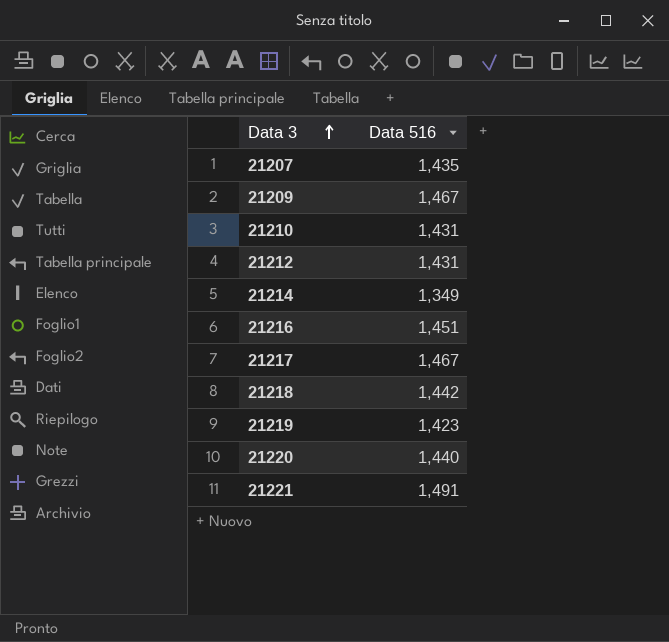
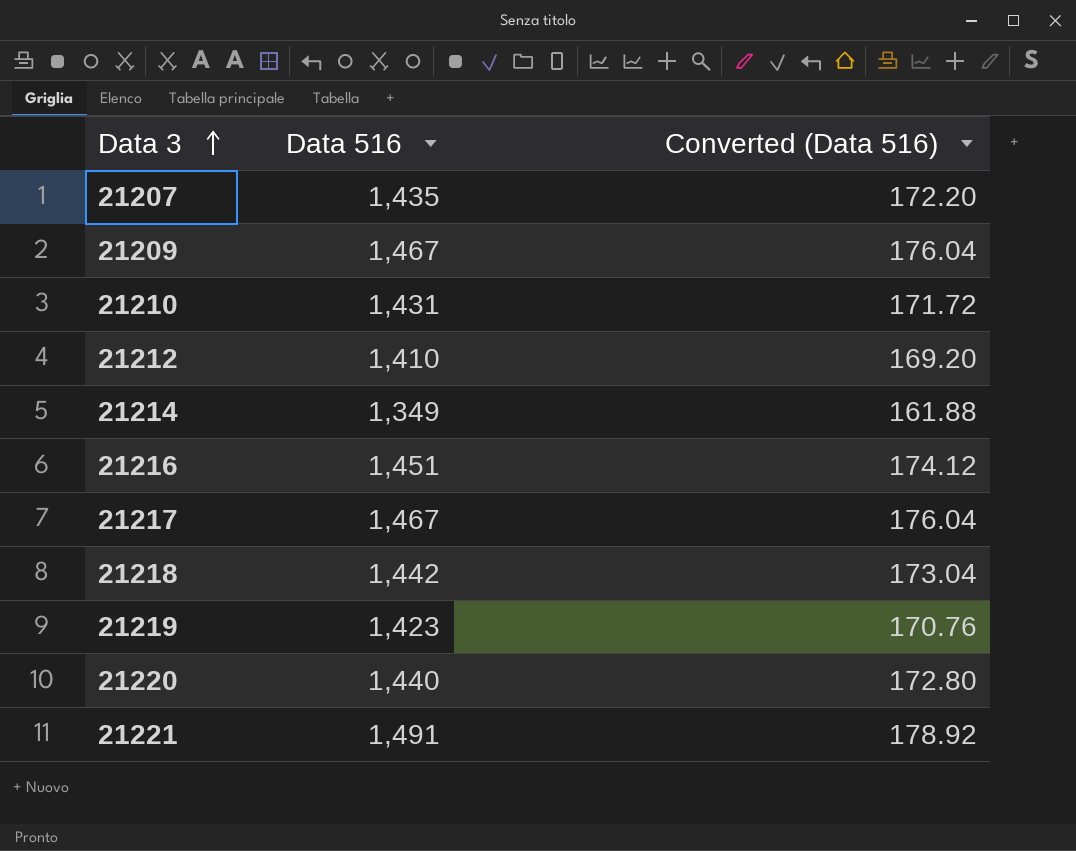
column Converted (Data 516) | formula: none -> [Data 516] * 0.12
21212 | Data 516: 1,431 -> 1,410

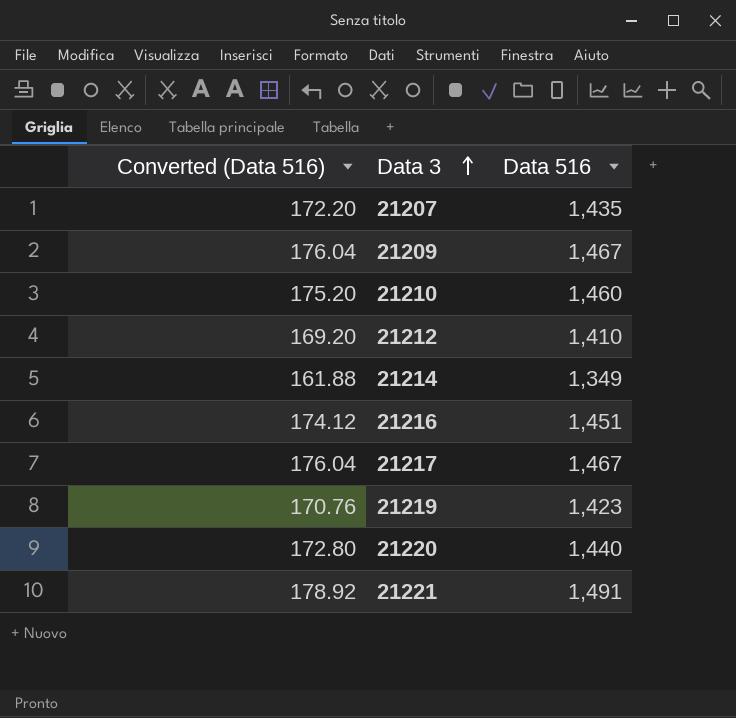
column Converted (Data 516) | position: 3 -> 1
row 21218: 1,442 | 173.04 -> none
21210 | Converted (Data 516): 171.72 -> 175.20
21210 | Data 516: 1,431 -> 1,460

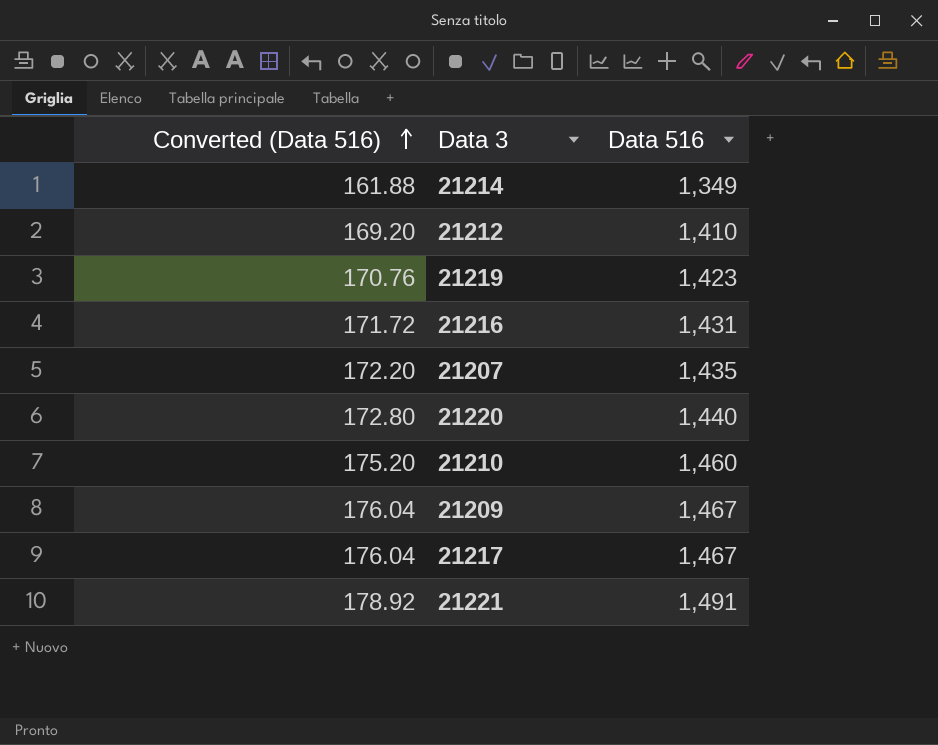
row order: Data 3 ascending -> Converted (Data 516) ascending
21216 | Converted (Data 516): 174.12 -> 171.72
21216 | Data 516: 1,451 -> 1,431

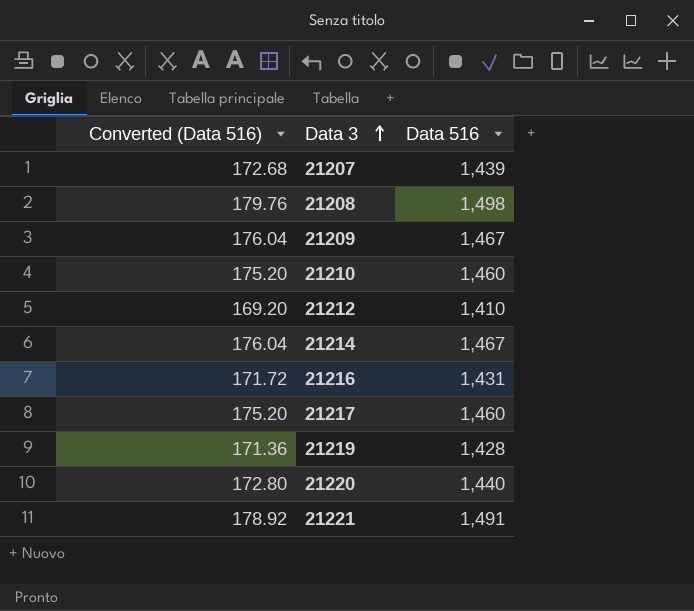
row order: Converted (Data 516) ascending -> Data 3 ascending
21207 | Converted (Data 516): 172.20 -> 172.68
21207 | Data 516: 1,435 -> 1,439
row 21208: none -> 179.76 | 1,498
21214 | Converted (Data 516): 161.88 -> 176.04
21214 | Data 516: 1,349 -> 1,467
21217 | Converted (Data 516): 176.04 -> 175.20
21217 | Data 516: 1,467 -> 1,460
21219 | Converted (Data 516): 170.76 -> 171.36
21219 | Data 516: 1,423 -> 1,428

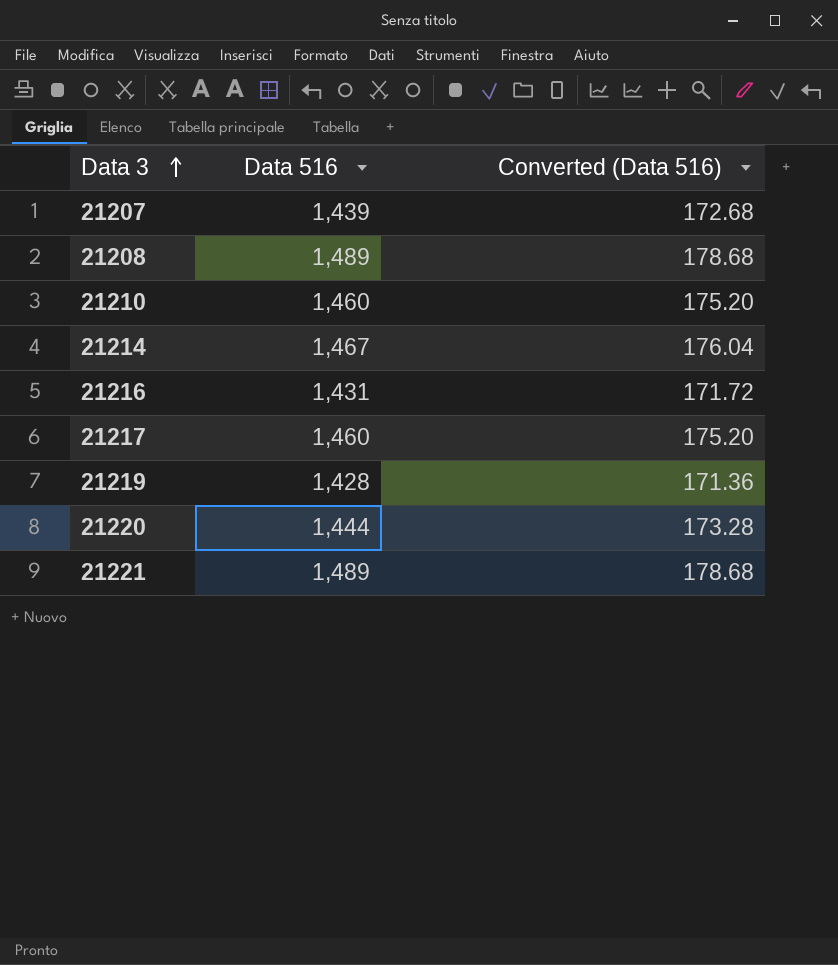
column Converted (Data 516) | position: 1 -> 3
row 21209: 176.04 | 1,467 -> none
row 21212: 169.20 | 1,410 -> none
21208 | Data 516: 1,498 -> 1,489
21208 | Converted (Data 516): 179.76 -> 178.68
21220 | Data 516: 1,440 -> 1,444
21220 | Converted (Data 516): 172.80 -> 173.28
21221 | Data 516: 1,491 -> 1,489
21221 | Converted (Data 516): 178.92 -> 178.68

